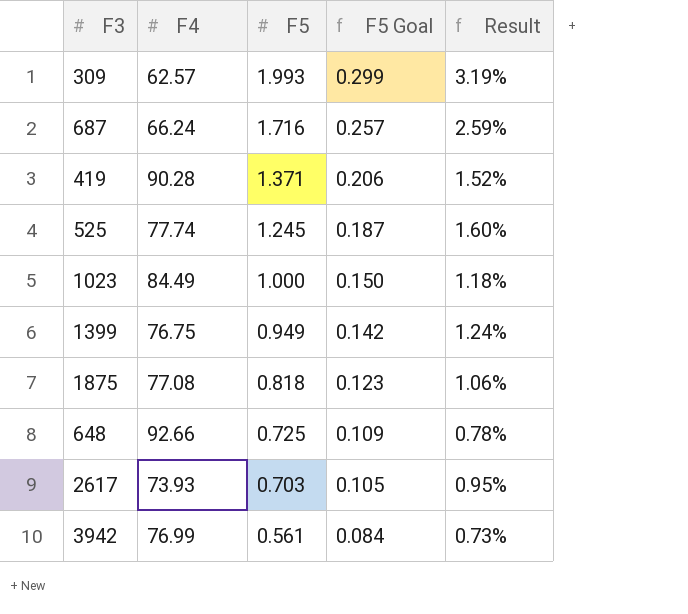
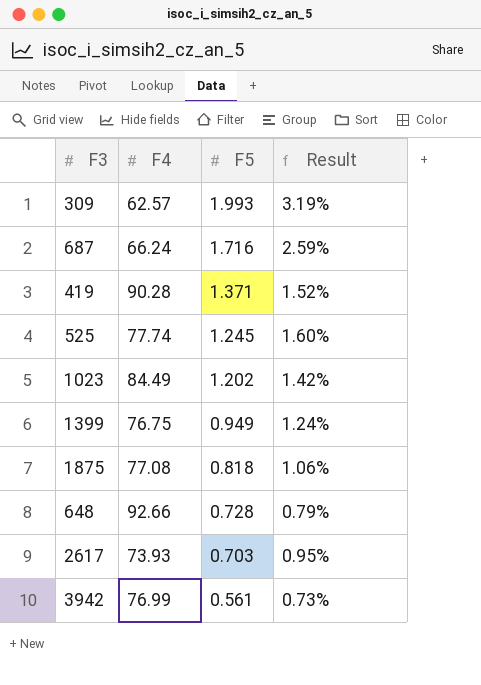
column F5 Goal | formula: [F5] * 0.15 -> none
1023 | F5: 1.000 -> 1.202
1023 | Result: 1.18% -> 1.42%
648 | F5: 0.725 -> 0.728
648 | Result: 0.78% -> 0.79%

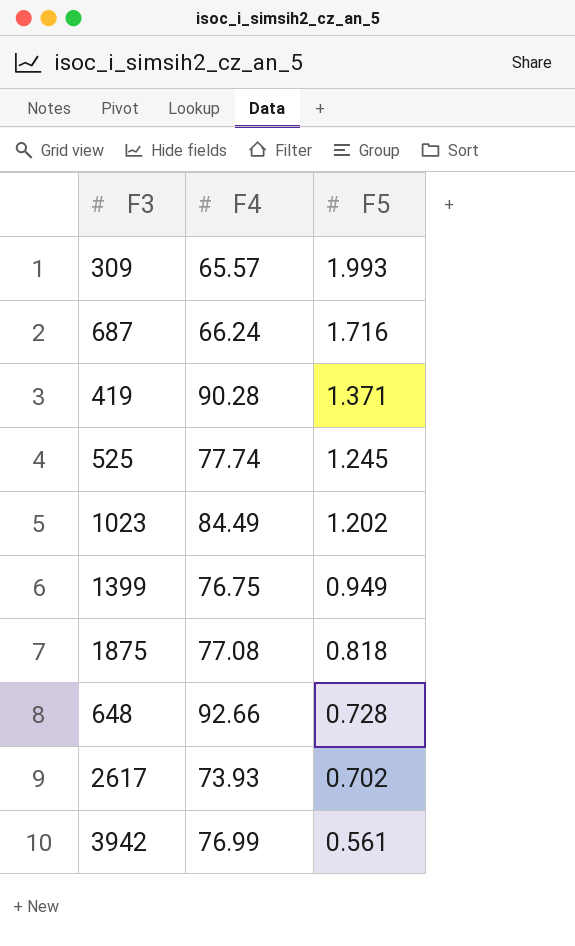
column Result | formula: [F5] / [F4] -> none
309 | F4: 62.57 -> 65.57
2617 | F5: 0.703 -> 0.702

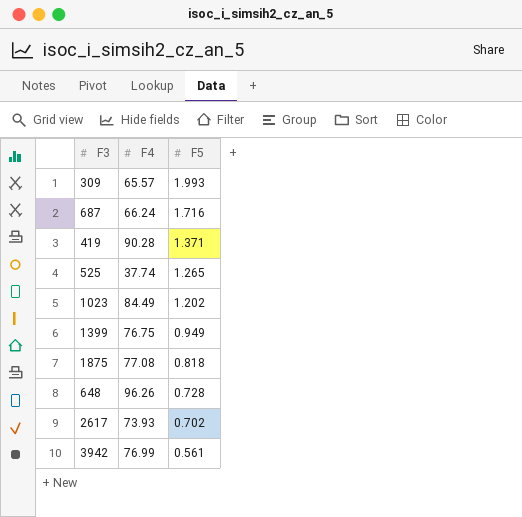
525 | F4: 77.74 -> 37.74
525 | F5: 1.245 -> 1.265
648 | F4: 92.66 -> 96.26

